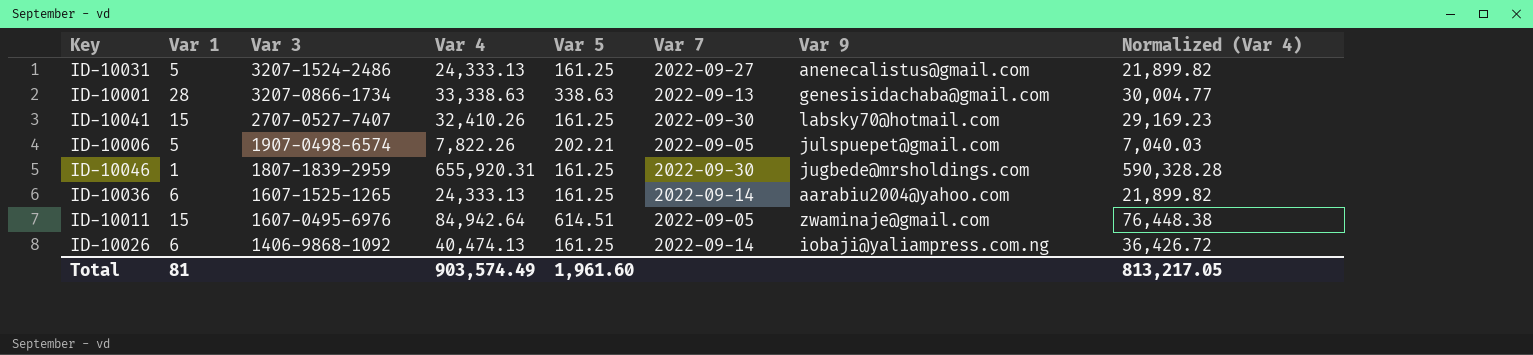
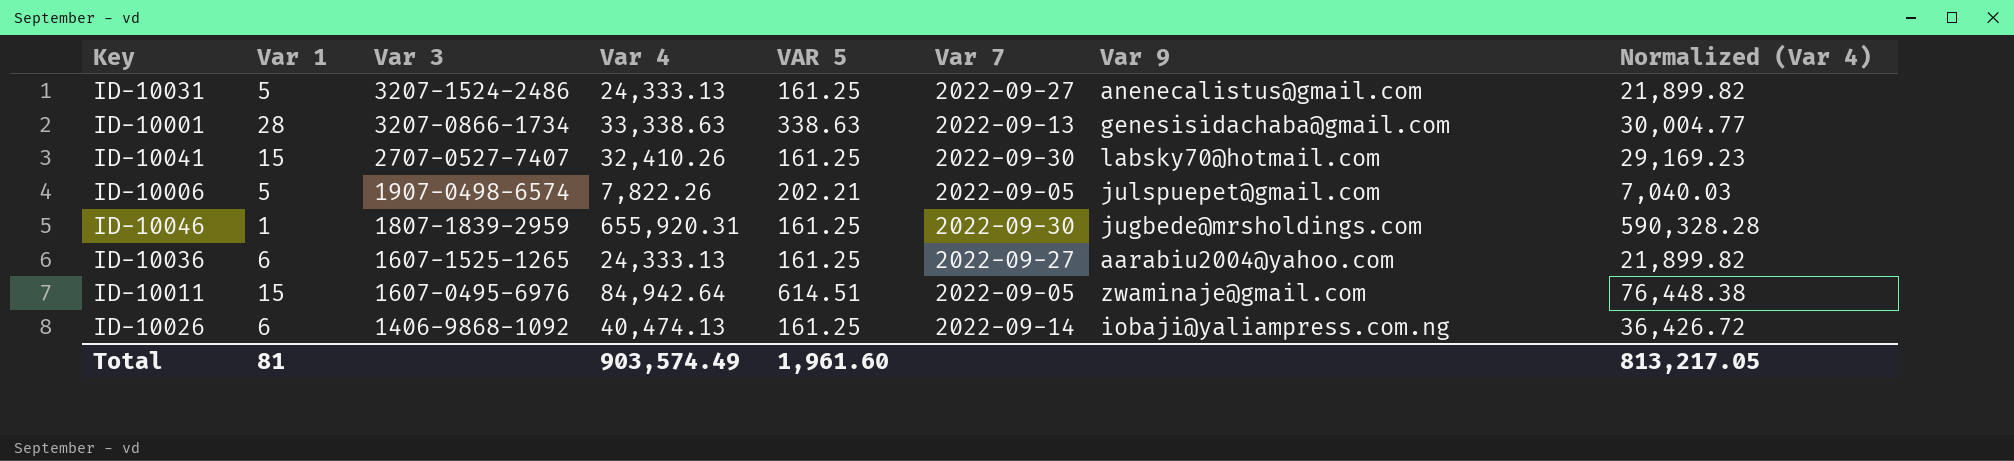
column name: Var 5 -> VAR 5
ID-10036 | Var 7: 2022-09-14 -> 2022-09-27

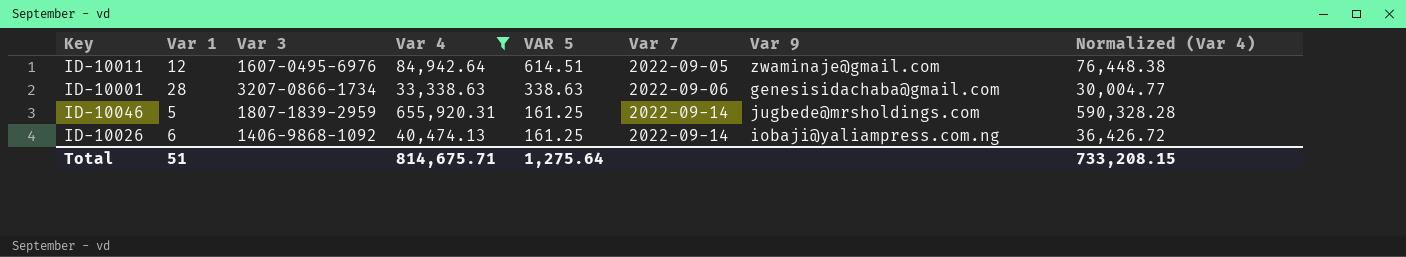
filter: none -> Var 4 >= 33,338.63
row order: Var 3 descending -> VAR 5 descending
ID-10011 | Var 1: 15 -> 12
ID-10001 | Var 7: 2022-09-13 -> 2022-09-06
ID-10046 | Var 1: 1 -> 5
ID-10046 | Var 7: 2022-09-30 -> 2022-09-14
Total | Var 1: 81 -> 51
Total | Var 4: 903,574.49 -> 814,675.71
Total | VAR 5: 1,961.60 -> 1,275.64
Total | Normalized (Var 4): 813,217.05 -> 733,208.15

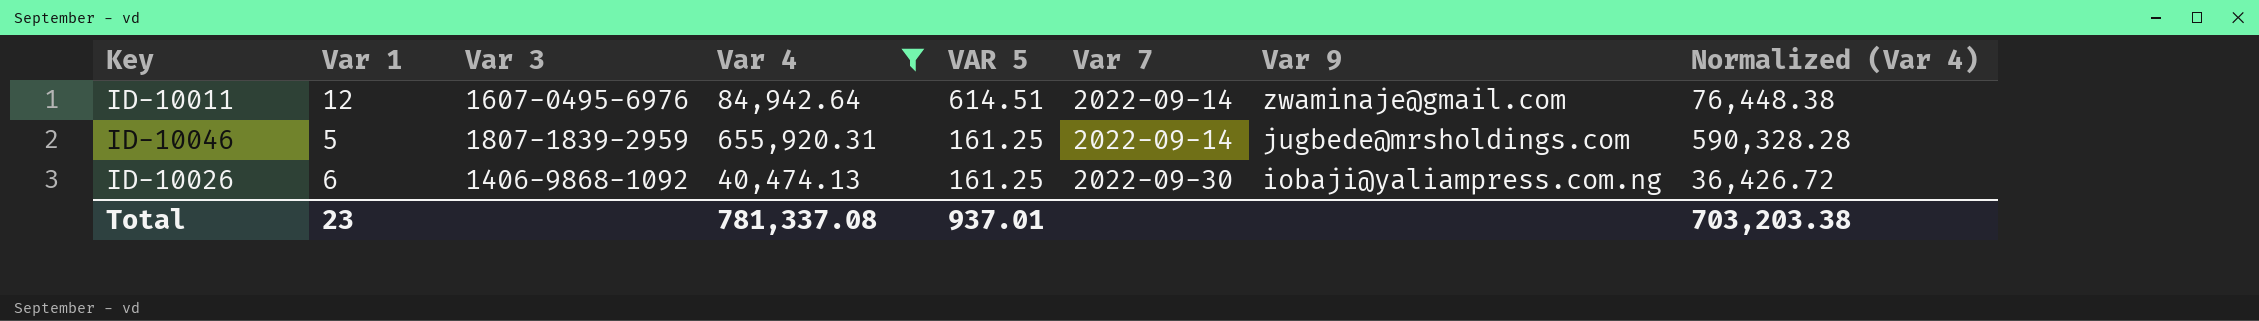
row ID-10001: 28 | 3207-0866-1734 | 33,338.63 | 338.63 | 2022-09-06 | genesisidachaba@gmail.com | 30,004.77 -> none
ID-10011 | Var 7: 2022-09-05 -> 2022-09-14
ID-10026 | Var 7: 2022-09-14 -> 2022-09-30
Total | Var 1: 51 -> 23
Total | Var 4: 814,675.71 -> 781,337.08
Total | VAR 5: 1,275.64 -> 937.01
Total | Normalized (Var 4): 733,208.15 -> 703,203.38

